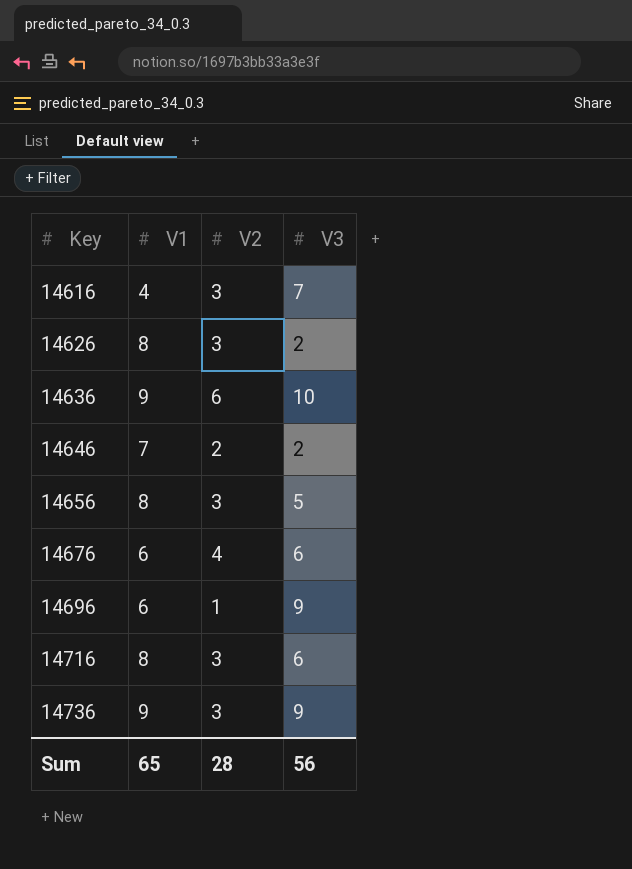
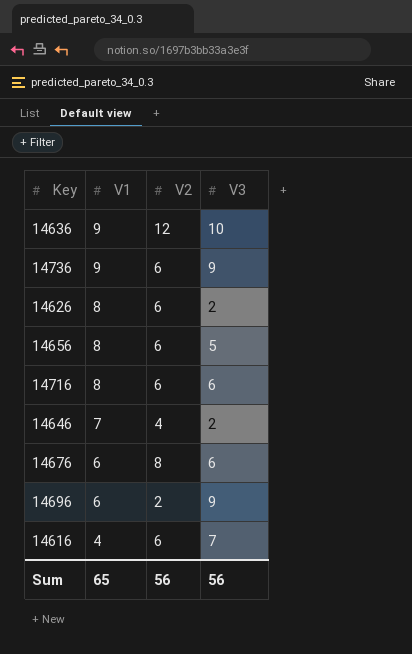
row order: Key ascending -> V1 descending
14636 | V2: 6 -> 12
14736 | V2: 3 -> 6
14626 | V2: 3 -> 6
14656 | V2: 3 -> 6
14716 | V2: 3 -> 6
14646 | V2: 2 -> 4
14676 | V2: 4 -> 8
14696 | V2: 1 -> 2
14616 | V2: 3 -> 6
Sum | V2: 28 -> 56

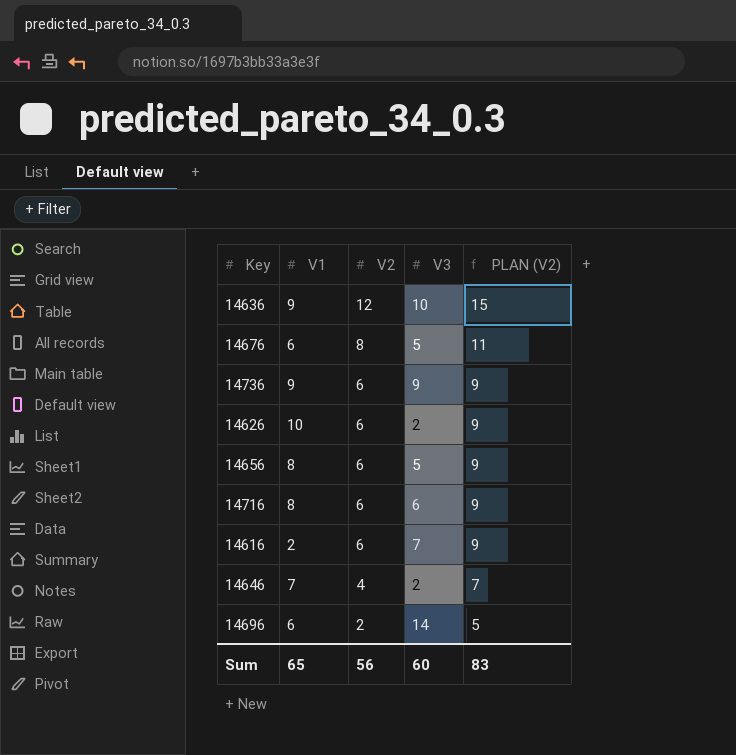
row order: V1 descending -> V2 descending
column PLAN (V2) | formula: none -> [V2] + 3
14676 | V3: 6 -> 5
14626 | V1: 8 -> 10
14616 | V1: 4 -> 2
14696 | V3: 9 -> 14
Sum | V3: 56 -> 60

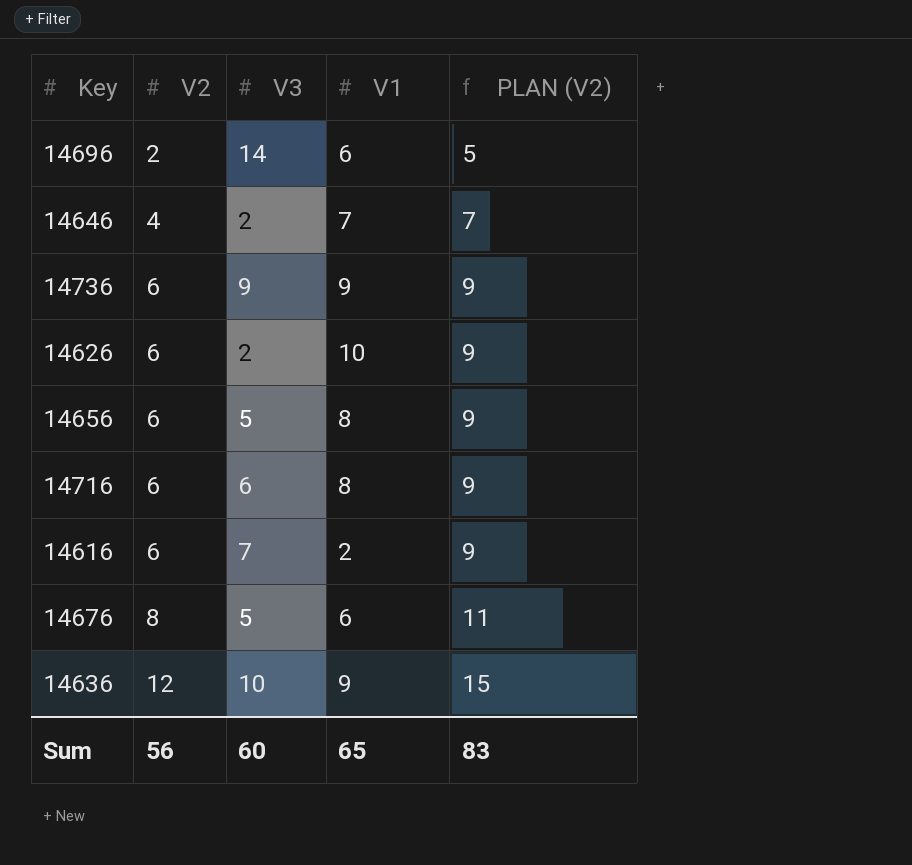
row order: V2 descending -> V2 ascending
column V1 | position: 2 -> 4

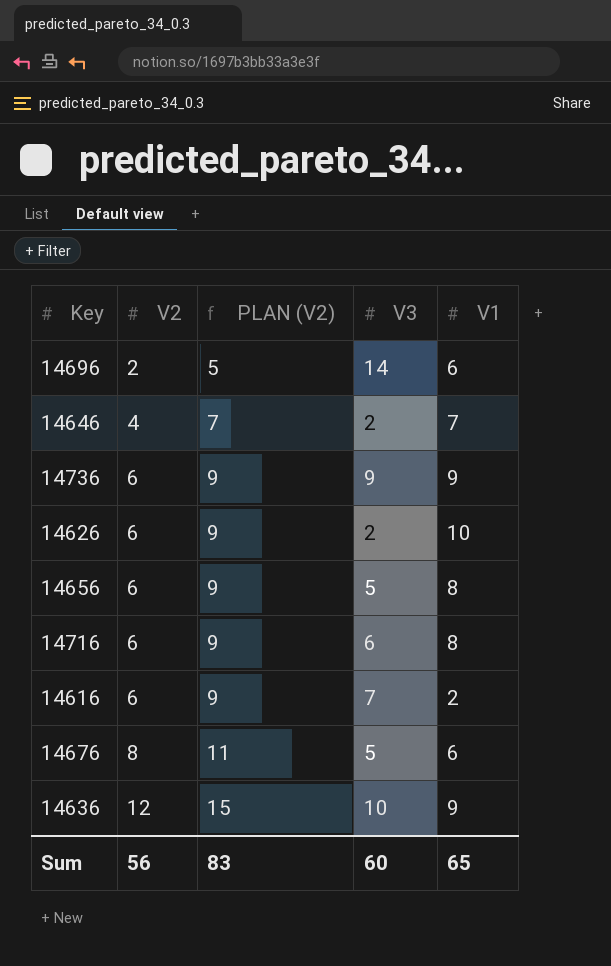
column PLAN (V2) | position: 5 -> 3

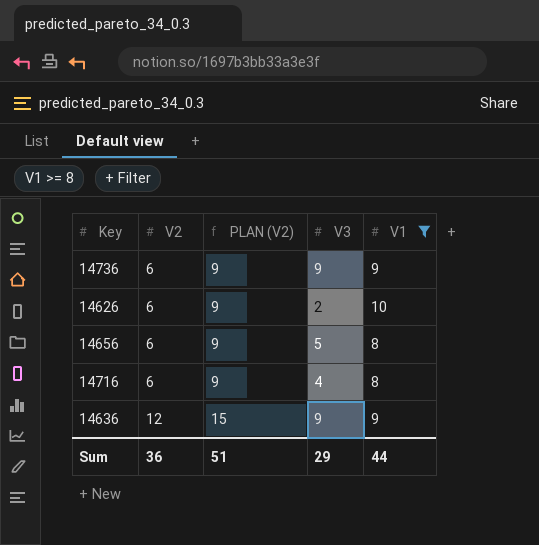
filter: none -> V1 >= 8
14716 | V3: 6 -> 4
14636 | V3: 10 -> 9
Sum | V2: 56 -> 36
Sum | PLAN (V2): 83 -> 51
Sum | V3: 60 -> 29
Sum | V1: 65 -> 44

